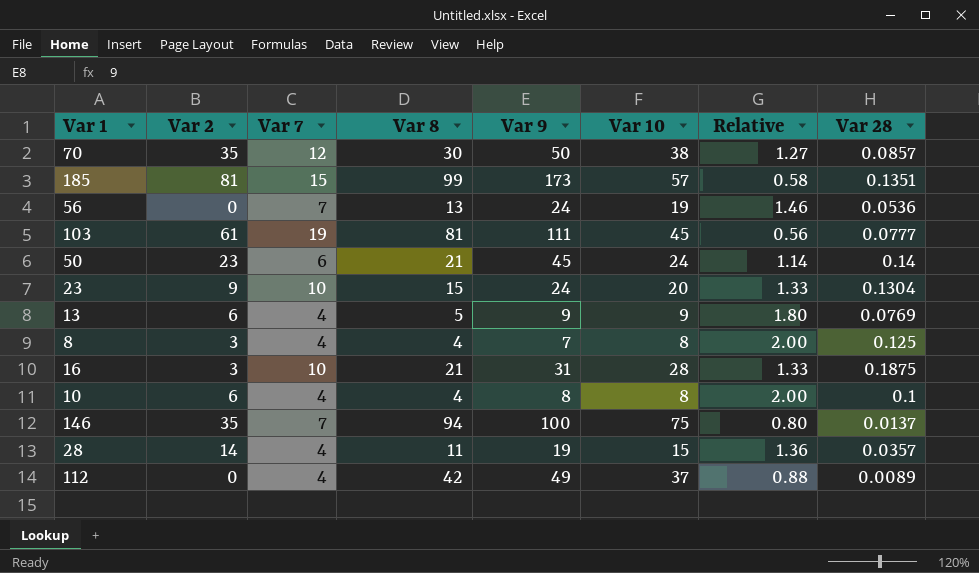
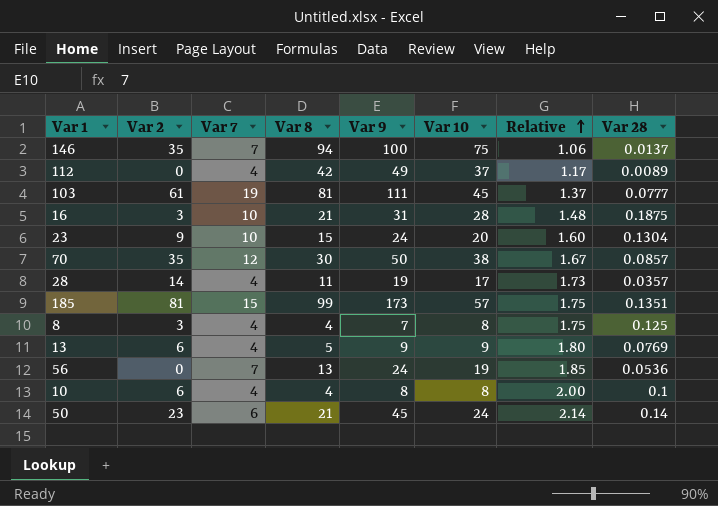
row order: none -> Relative ascending
column Relative | formula: [Var 10] / [Var 8] -> [Var 9] / [Var 8]
28 | Var 10: 15 -> 17

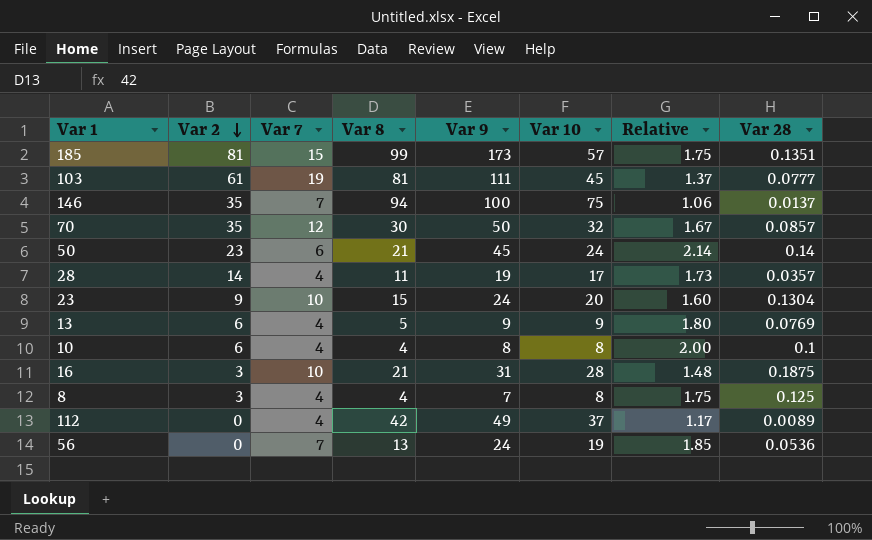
row order: Relative ascending -> Var 2 descending
70 | Var 10: 38 -> 32

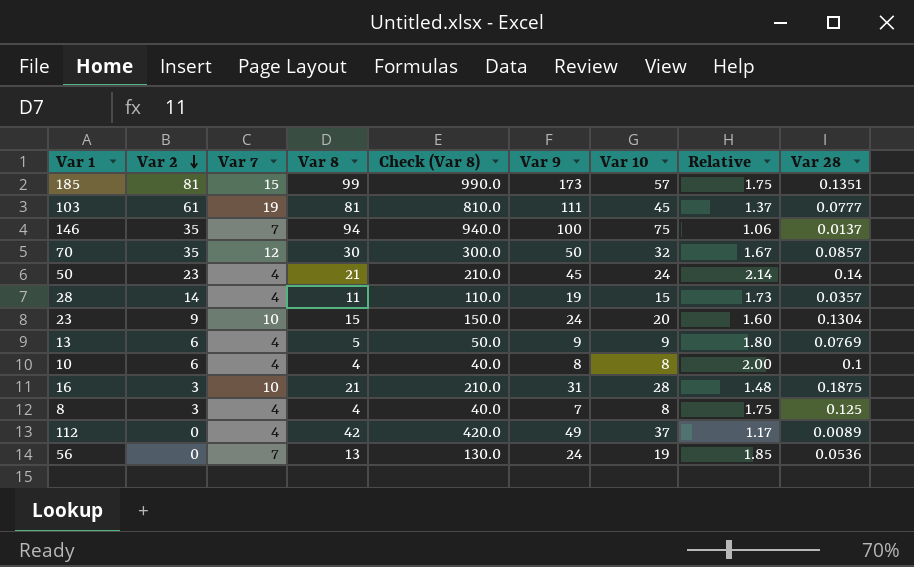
column Check (Var 8) | formula: none -> [Var 8] * 10
50 | Var 7: 6 -> 4
28 | Var 10: 17 -> 15

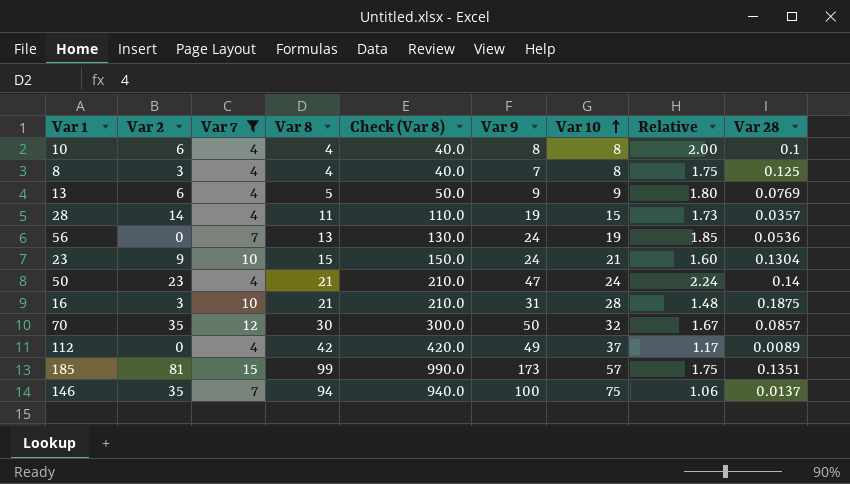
filter: none -> Var 7 != 19
row order: Var 2 descending -> Var 10 ascending
23 | Var 10: 20 -> 21
50 | Var 9: 45 -> 47
50 | Relative: 2.14 -> 2.24

